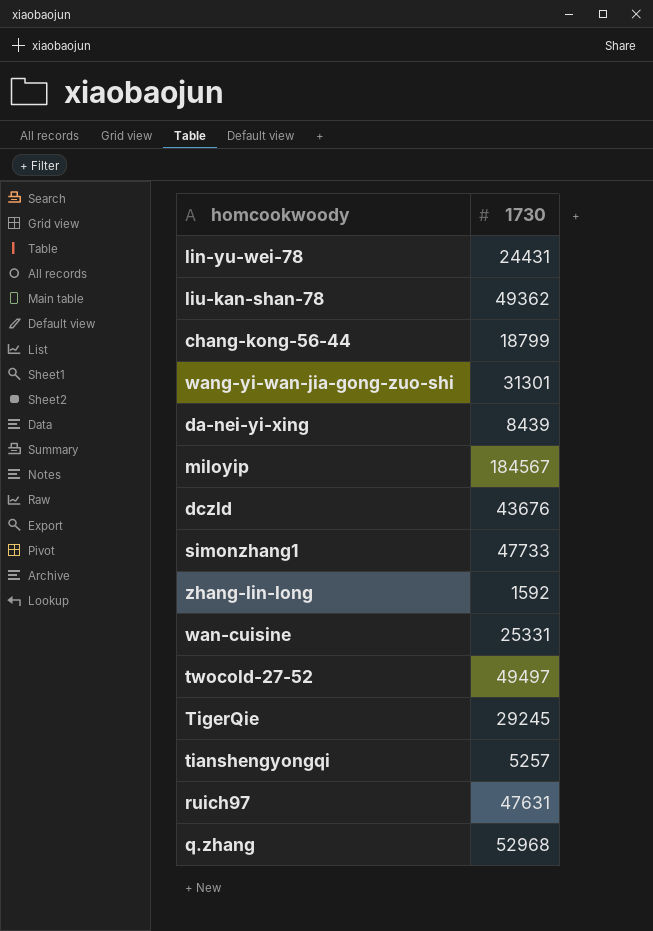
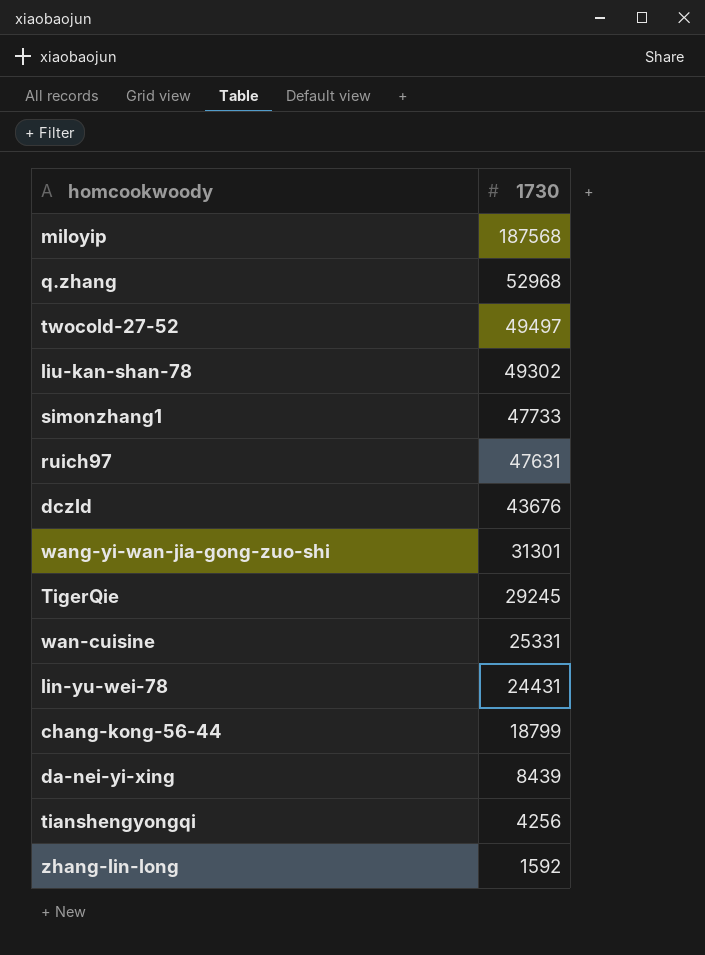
row order: none -> 1730 descending
miloyip | 1730: 184567 -> 187568
liu-kan-shan-78 | 1730: 49362 -> 49302
tianshengyongqi | 1730: 5257 -> 4256

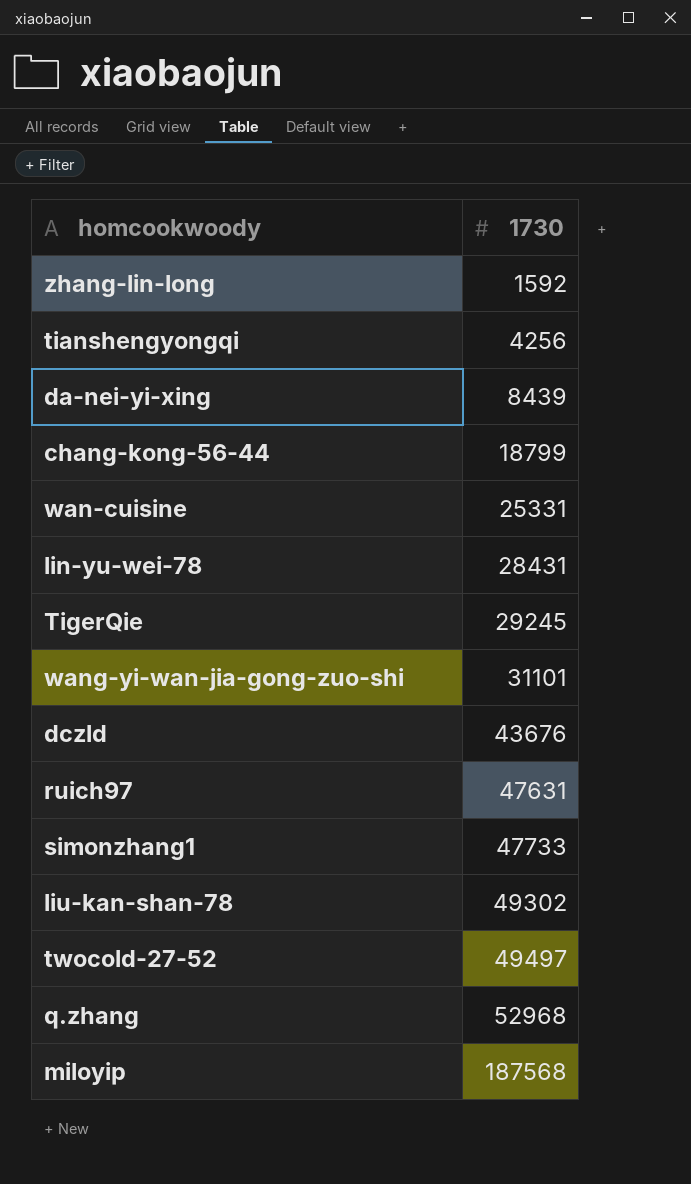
row order: 1730 descending -> 1730 ascending
lin-yu-wei-78 | 1730: 24431 -> 28431
wang-yi-wan-jia-gong-zuo-shi | 1730: 31301 -> 31101

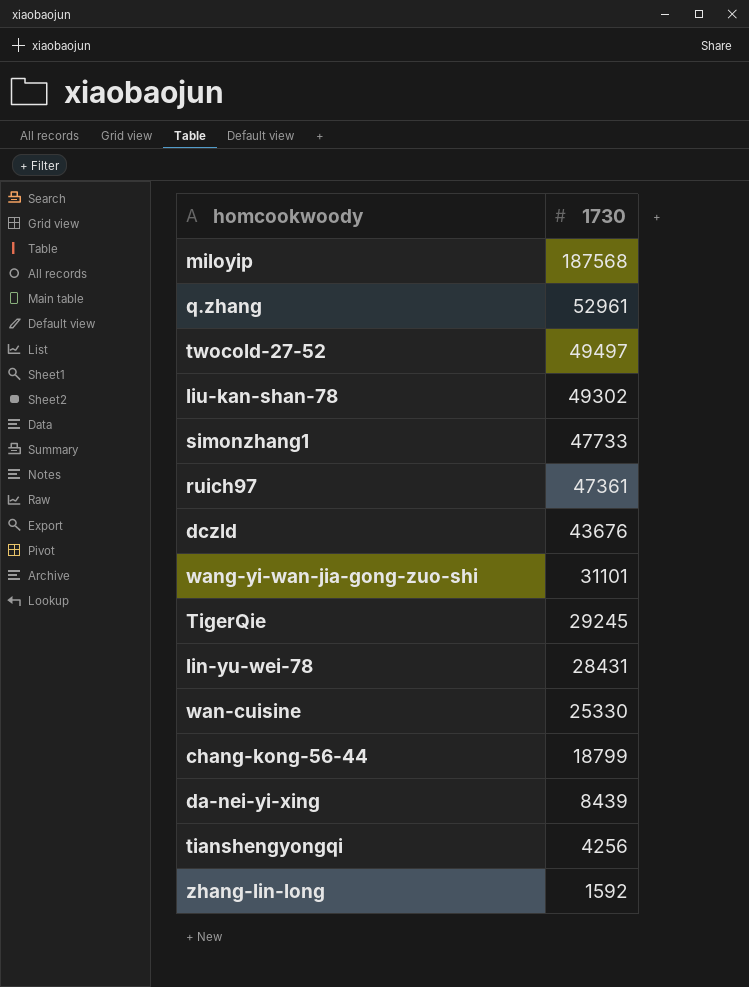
row order: 1730 ascending -> 1730 descending
q.zhang | 1730: 52968 -> 52961
ruich97 | 1730: 47631 -> 47361
wan-cuisine | 1730: 25331 -> 25330

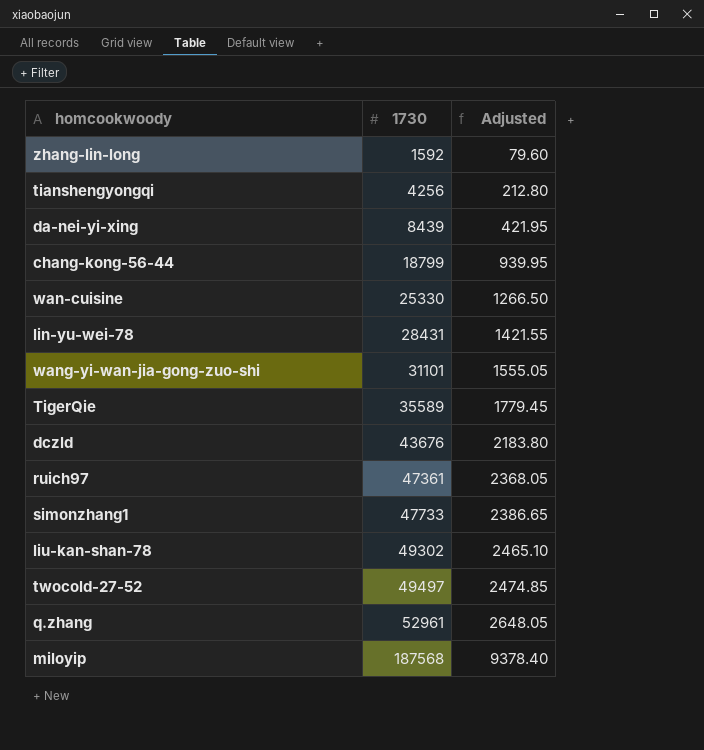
row order: 1730 descending -> 1730 ascending
column Adjusted | formula: none -> [1730] * 0.05
TigerQie | 1730: 29245 -> 35589

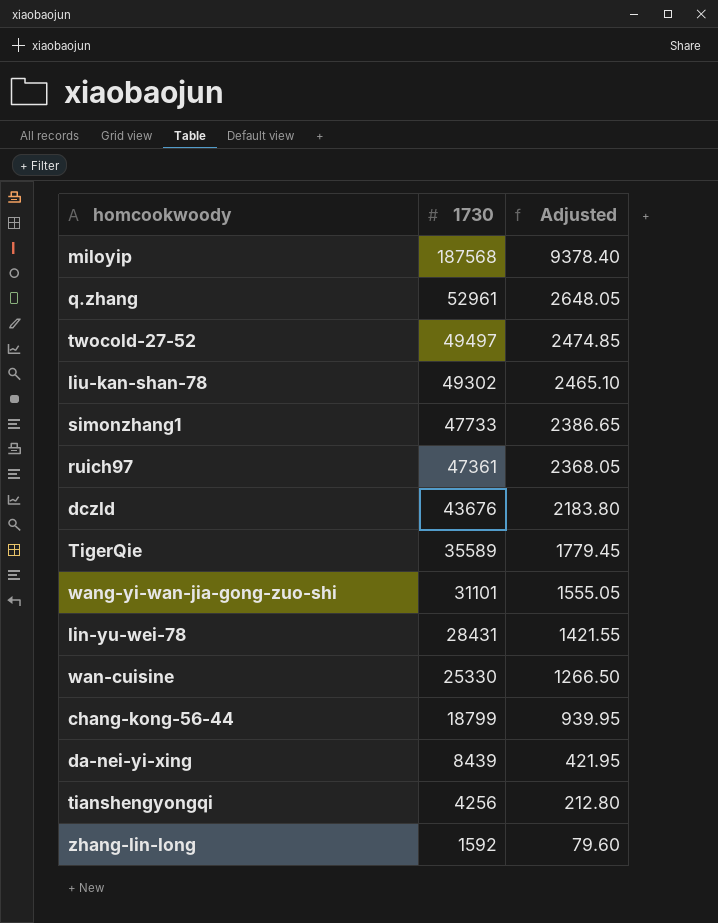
row order: 1730 ascending -> 1730 descending

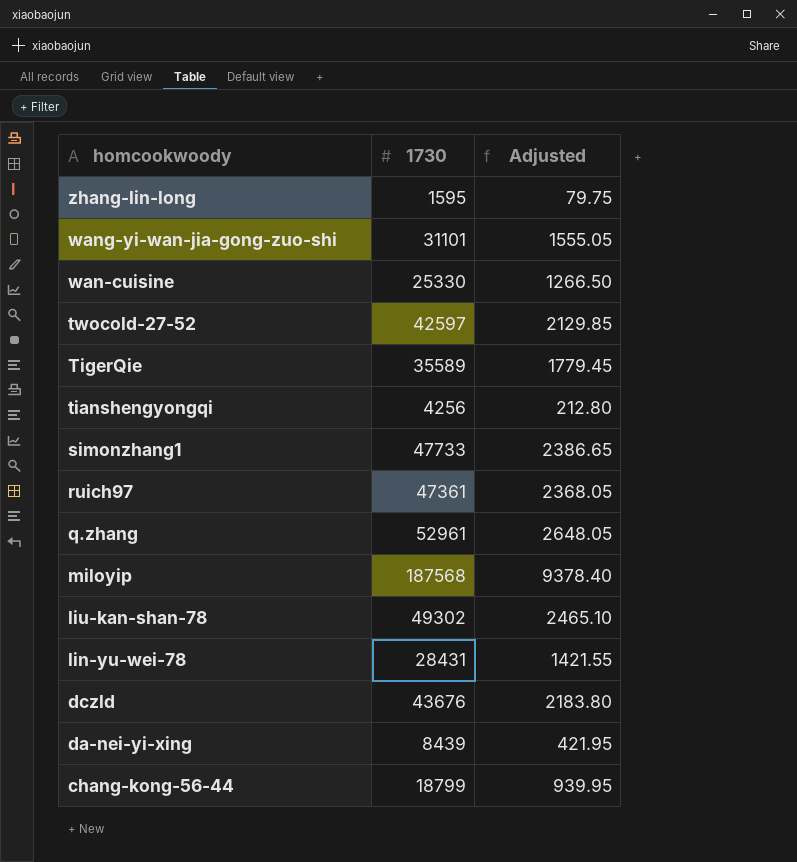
row order: 1730 descending -> homcookwoody descending
zhang-lin-long | 1730: 1592 -> 1595
zhang-lin-long | Adjusted: 79.60 -> 79.75
twocold-27-52 | 1730: 49497 -> 42597
twocold-27-52 | Adjusted: 2474.85 -> 2129.85

